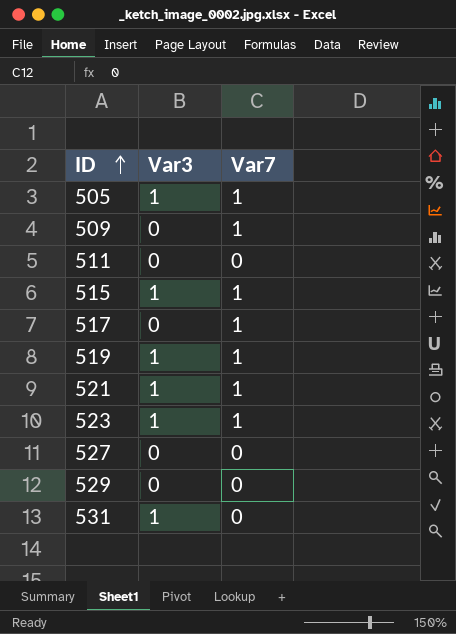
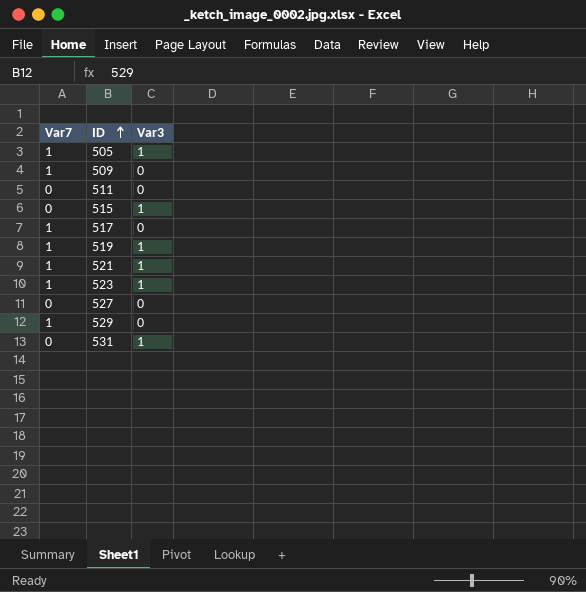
column Var7 | position: 3 -> 1
515 | Var7: 1 -> 0
529 | Var7: 0 -> 1

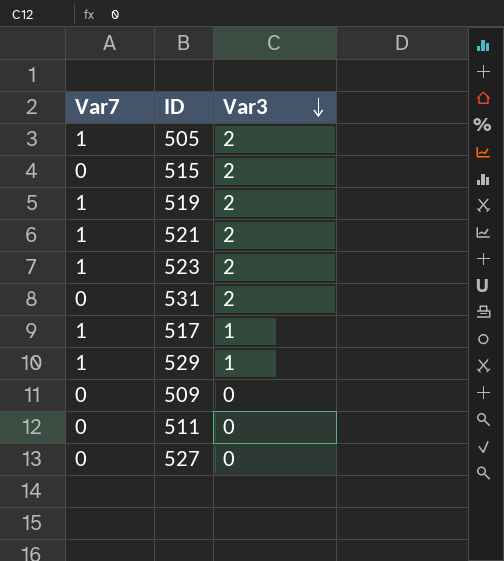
row order: ID ascending -> Var3 descending
505 | Var3: 1 -> 2
515 | Var3: 1 -> 2
519 | Var3: 1 -> 2
521 | Var3: 1 -> 2
523 | Var3: 1 -> 2
531 | Var3: 1 -> 2
517 | Var3: 0 -> 1
529 | Var3: 0 -> 1
509 | Var7: 1 -> 0

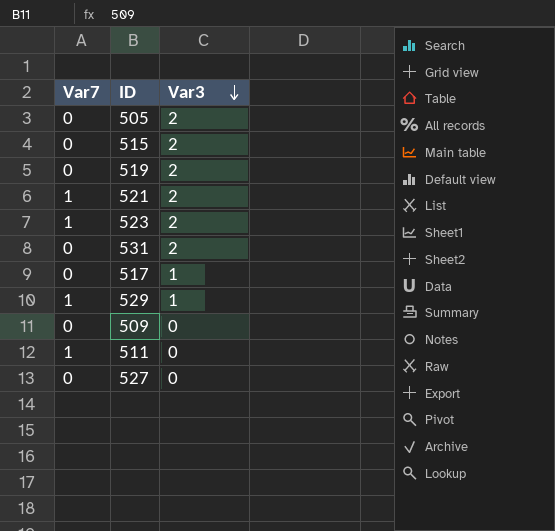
505 | Var7: 1 -> 0
519 | Var7: 1 -> 0
517 | Var7: 1 -> 0
511 | Var7: 0 -> 1

